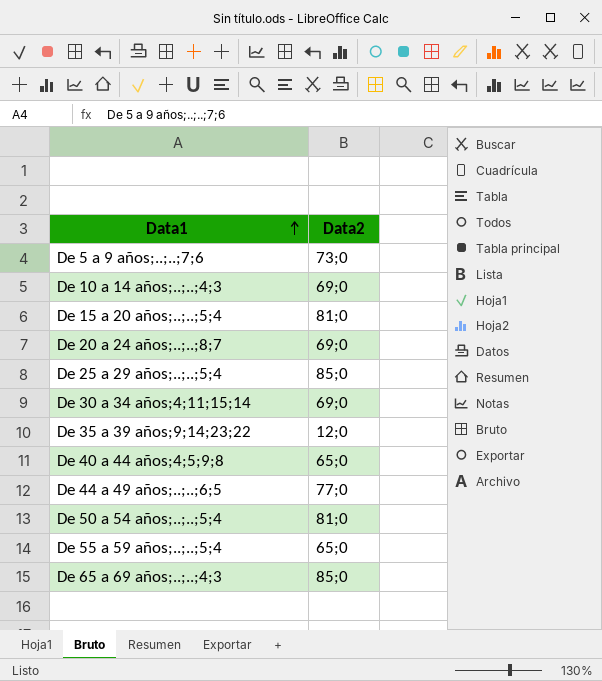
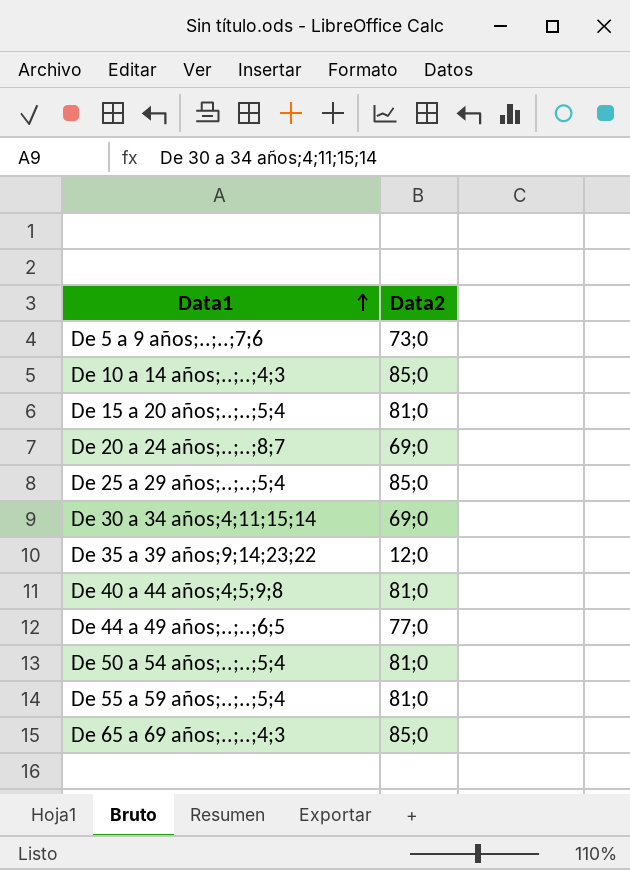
De 10 a 14 años;..;..;4;3 | Data2: 69;0 -> 85;0
De 40 a 44 años;4;5;9;8 | Data2: 65;0 -> 81;0
De 55 a 59 años;..;..;5;4 | Data2: 65;0 -> 81;0

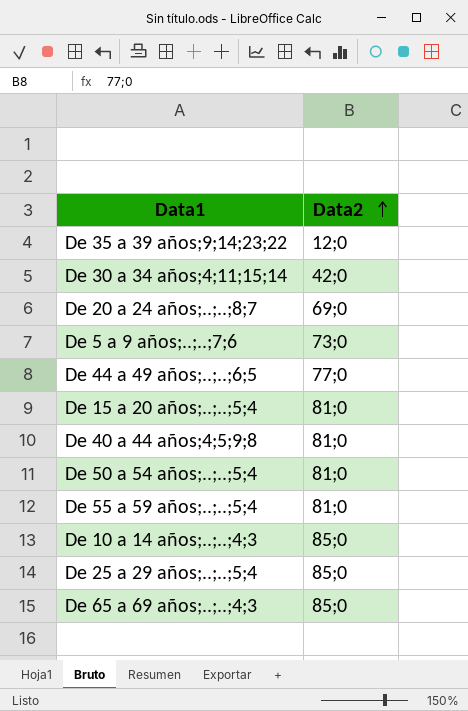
row order: Data1 ascending -> Data2 ascending
De 30 a 34 años;4;11;15;14 | Data2: 69;0 -> 42;0

